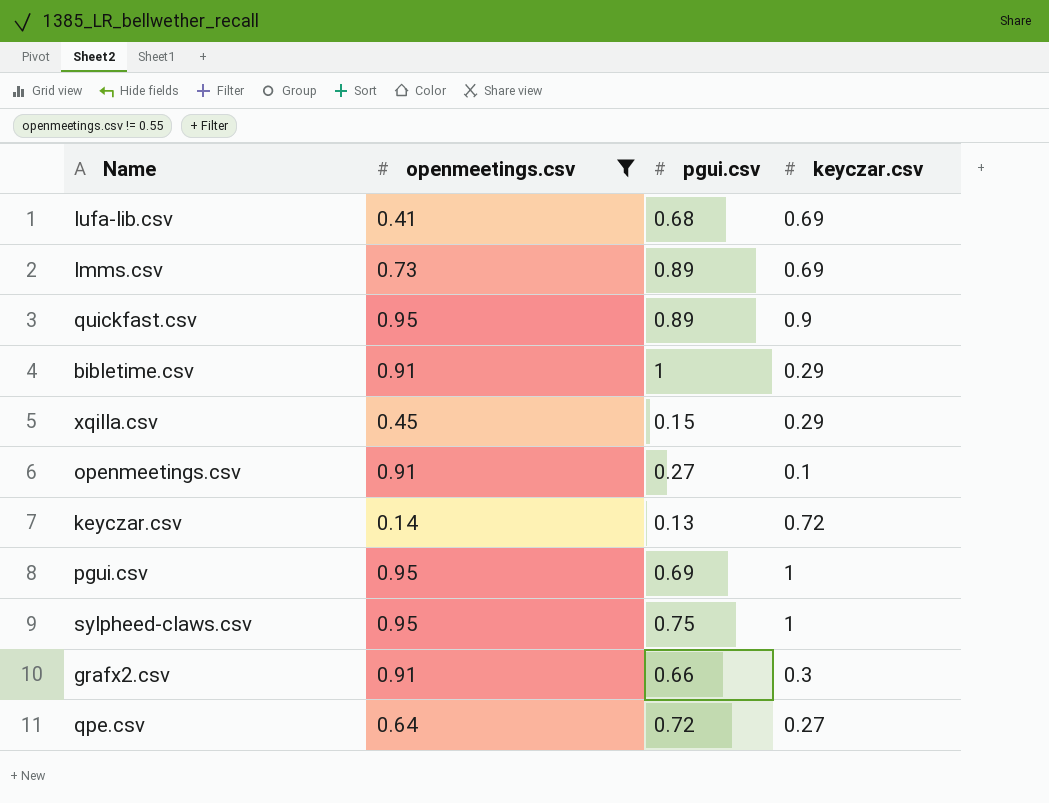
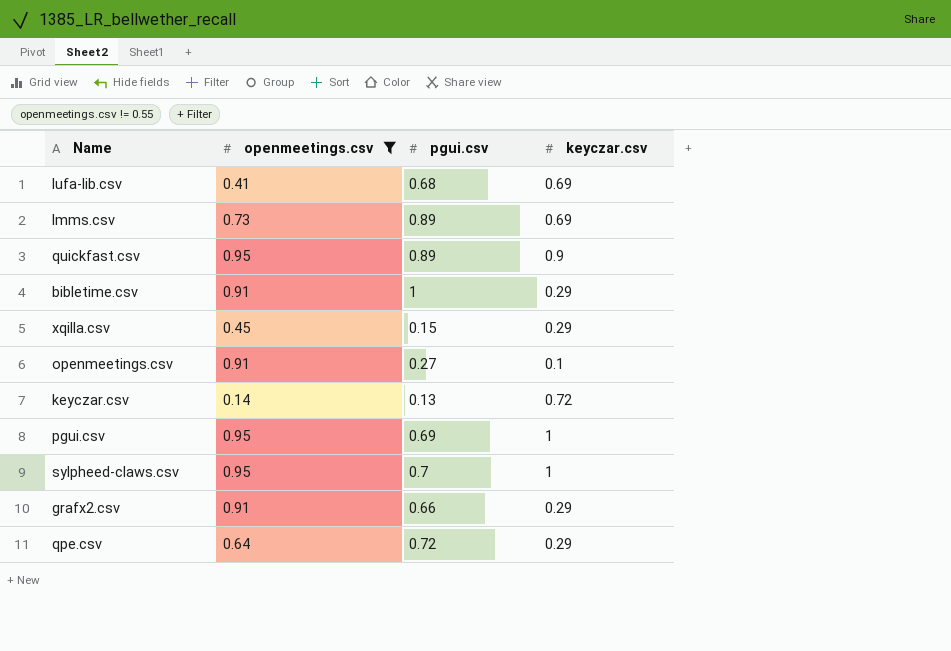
sylpheed-claws.csv | pgui.csv: 0.75 -> 0.7
grafx2.csv | keyczar.csv: 0.3 -> 0.29
qpe.csv | keyczar.csv: 0.27 -> 0.29

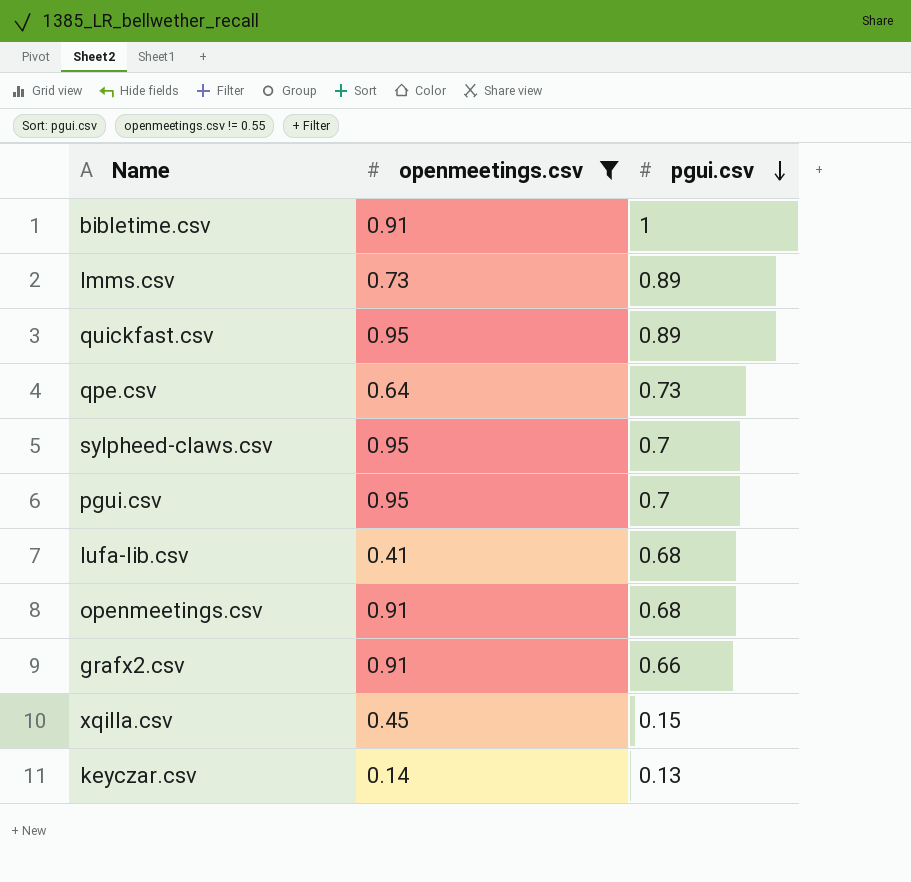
row order: none -> pgui.csv descending
column keyczar.csv | position: 4 -> none
qpe.csv | pgui.csv: 0.72 -> 0.73
pgui.csv | pgui.csv: 0.69 -> 0.7
openmeetings.csv | pgui.csv: 0.27 -> 0.68

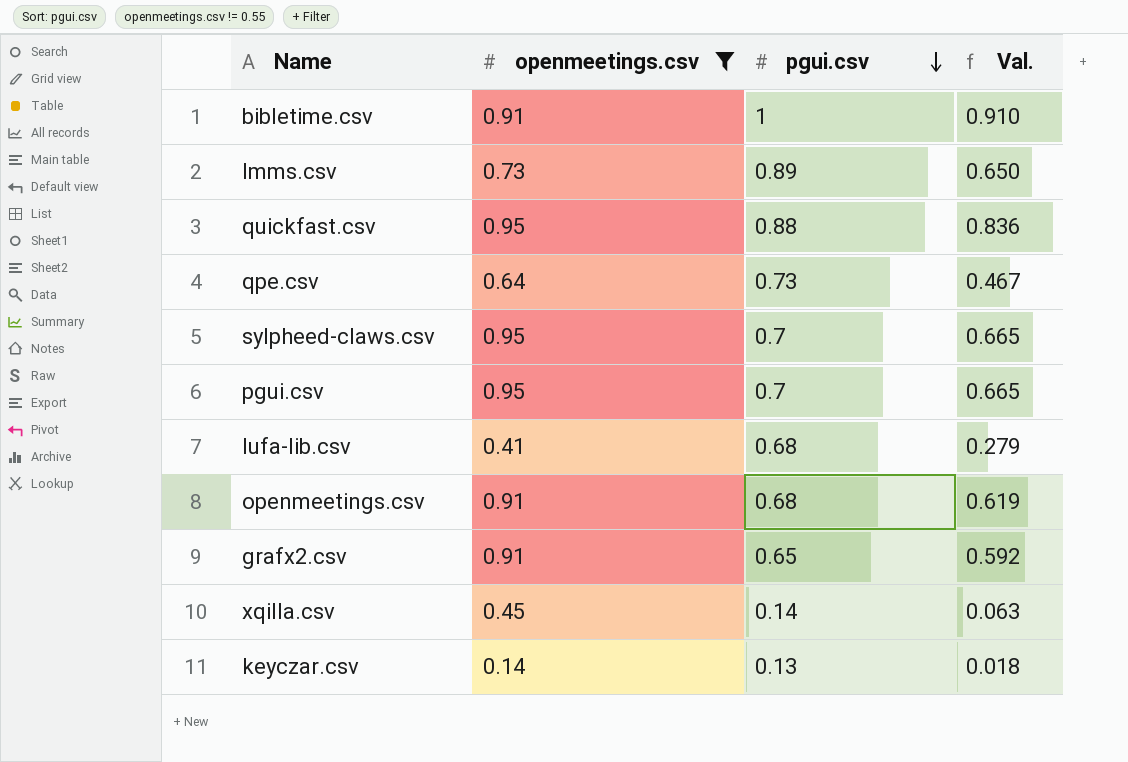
column Val. | formula: none -> [openmeetings.csv] * [pgui.csv]
quickfast.csv | pgui.csv: 0.89 -> 0.88
grafx2.csv | pgui.csv: 0.66 -> 0.65
xqilla.csv | pgui.csv: 0.15 -> 0.14

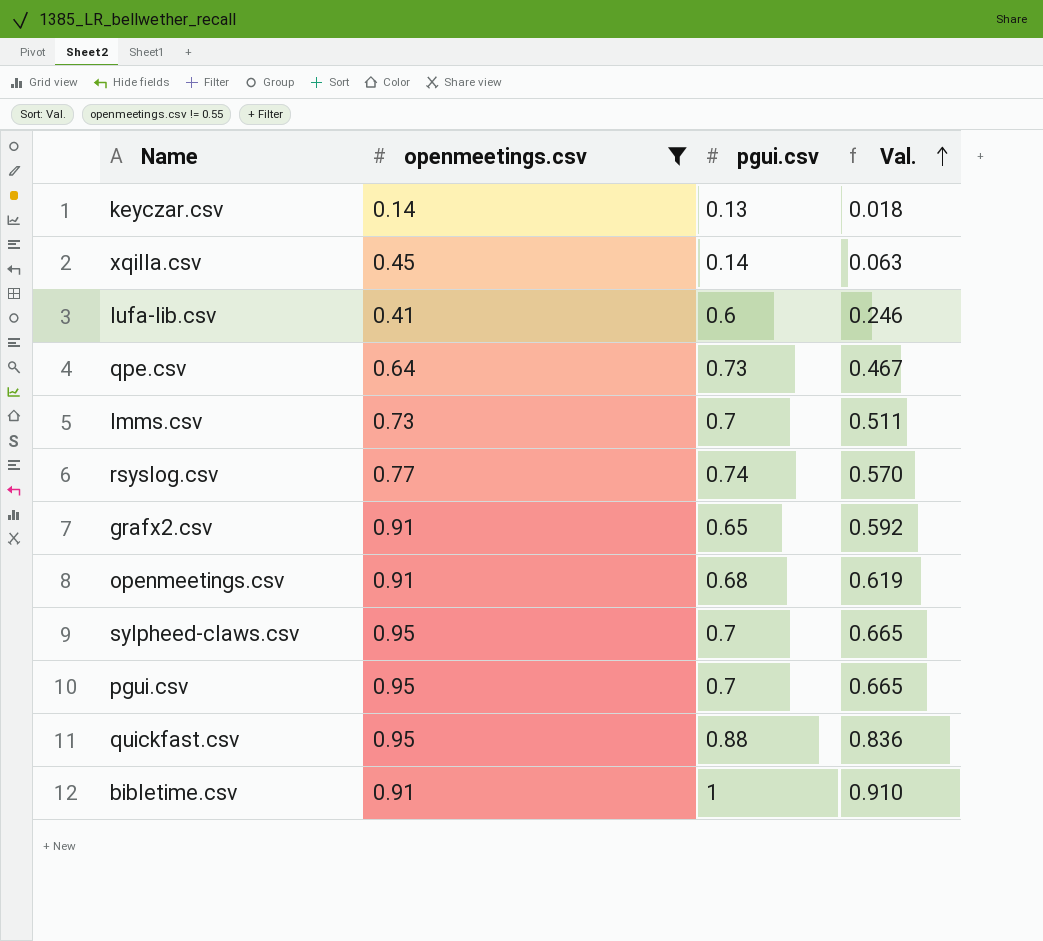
row order: pgui.csv descending -> Val. ascending
lufa-lib.csv | pgui.csv: 0.68 -> 0.6
lufa-lib.csv | Val.: 0.279 -> 0.246
lmms.csv | pgui.csv: 0.89 -> 0.7
lmms.csv | Val.: 0.650 -> 0.511
row rsyslog.csv: none -> 0.77 | 0.74 | 0.570

